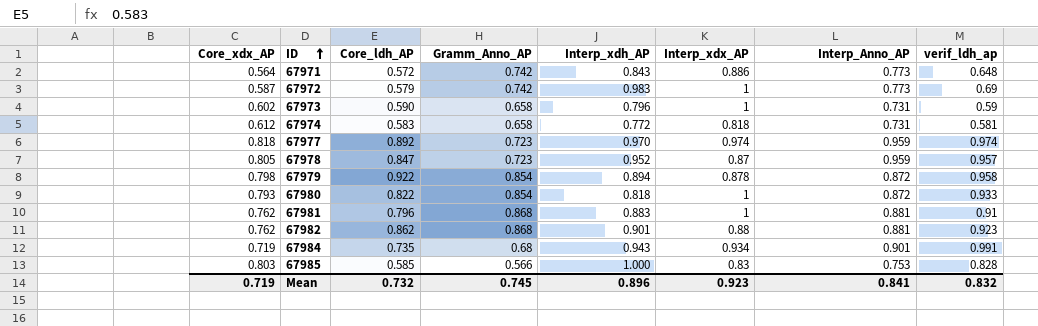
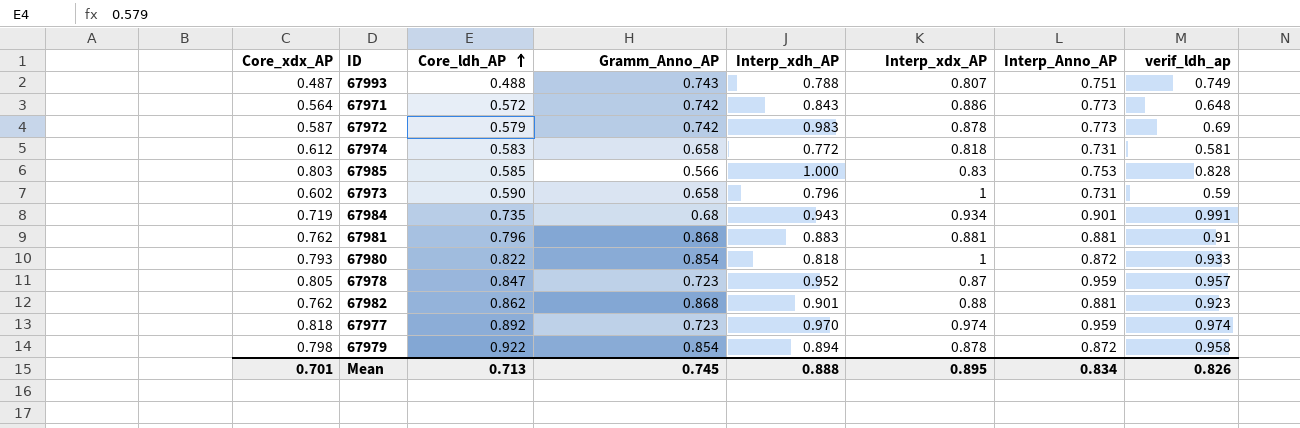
row order: ID ascending -> Core_ldh_AP ascending
row 67993: none -> 0.487 | 0.488 | 0.743 | 0.788 | 0.807 | 0.751 | 0.749
67972 | Interp_xdx_AP: 1 -> 0.878
67981 | Interp_xdx_AP: 1 -> 0.881
Mean | Core_xdx_AP: 0.719 -> 0.701
Mean | Core_ldh_AP: 0.732 -> 0.713
Mean | Interp_xdh_AP: 0.896 -> 0.888
Mean | Interp_xdx_AP: 0.923 -> 0.895
Mean | Interp_Anno_AP: 0.841 -> 0.834
Mean | verif_ldh_ap: 0.832 -> 0.826

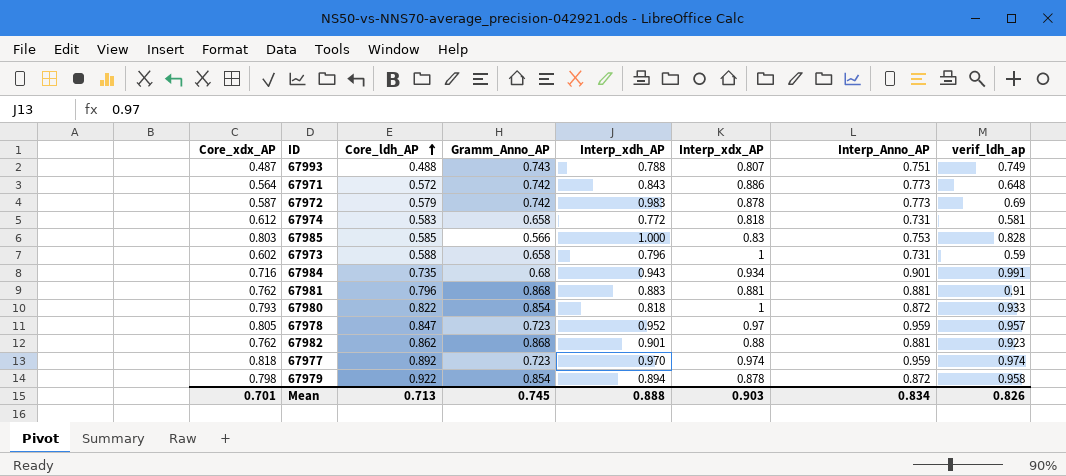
67973 | Core_ldh_AP: 0.590 -> 0.588
67984 | Core_xdx_AP: 0.719 -> 0.716
67978 | Interp_xdx_AP: 0.87 -> 0.97
Mean | Interp_xdx_AP: 0.895 -> 0.903

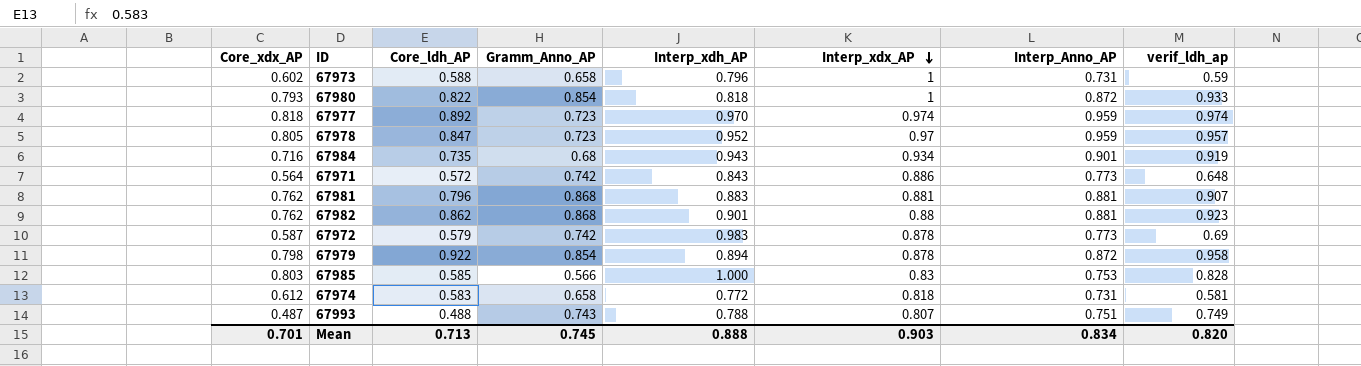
row order: Core_ldh_AP ascending -> Interp_xdx_AP descending
67984 | verif_ldh_ap: 0.991 -> 0.919
67981 | verif_ldh_ap: 0.91 -> 0.907
Mean | verif_ldh_ap: 0.826 -> 0.820

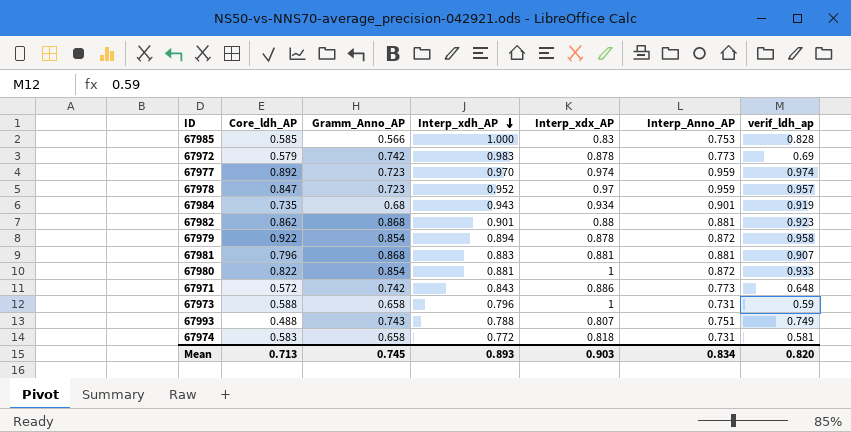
row order: Interp_xdx_AP descending -> Interp_xdh_AP descending
column Core_xdx_AP | position: 1 -> none
67980 | Interp_xdh_AP: 0.818 -> 0.881
Mean | Interp_xdh_AP: 0.888 -> 0.893

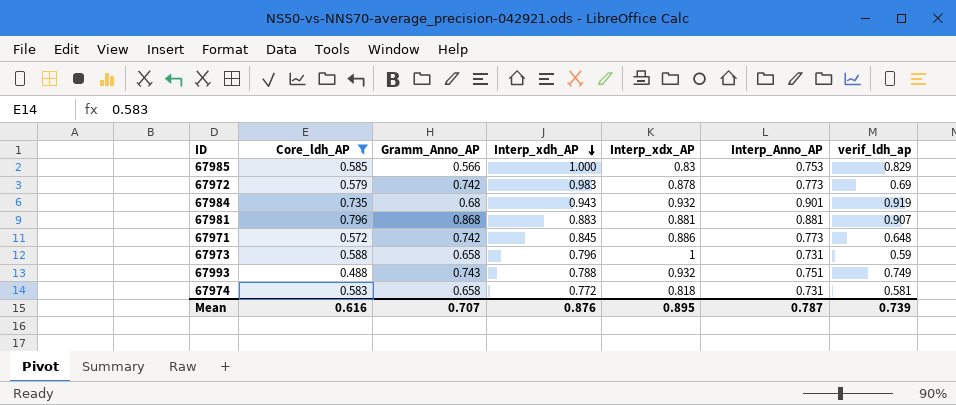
filter: none -> Core_ldh_AP <= 0.796
67985 | verif_ldh_ap: 0.828 -> 0.829
67984 | Interp_xdx_AP: 0.934 -> 0.932
67971 | Interp_xdh_AP: 0.843 -> 0.845
67993 | Interp_xdx_AP: 0.807 -> 0.932
Mean | Core_ldh_AP: 0.713 -> 0.616
Mean | Gramm_Anno_AP: 0.745 -> 0.707
Mean | Interp_xdh_AP: 0.893 -> 0.876
Mean | Interp_xdx_AP: 0.903 -> 0.895
Mean | Interp_Anno_AP: 0.834 -> 0.787
Mean | verif_ldh_ap: 0.820 -> 0.739

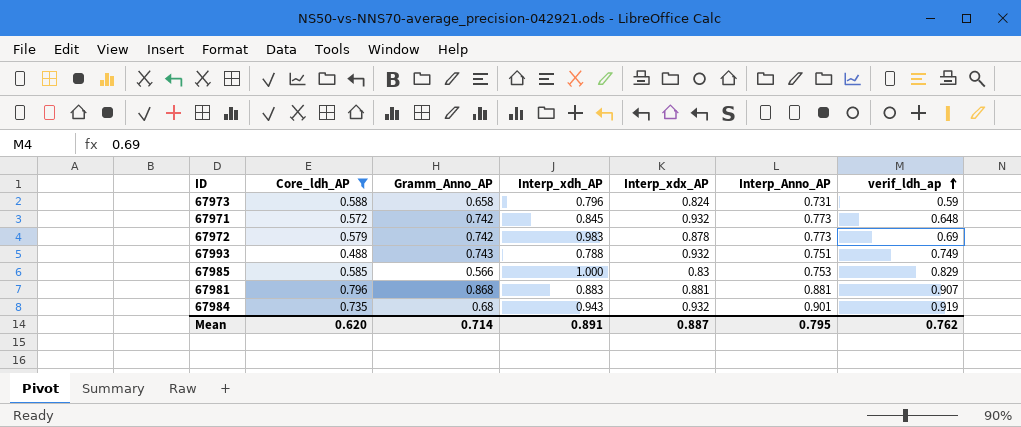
row order: Interp_xdh_AP descending -> verif_ldh_ap ascending
row 67974: 0.583 | 0.658 | 0.772 | 0.818 | 0.731 | 0.581 -> none
67973 | Interp_xdx_AP: 1 -> 0.824
67971 | Interp_xdx_AP: 0.886 -> 0.932
Mean | Core_ldh_AP: 0.616 -> 0.620
Mean | Gramm_Anno_AP: 0.707 -> 0.714
Mean | Interp_xdh_AP: 0.876 -> 0.891
Mean | Interp_xdx_AP: 0.895 -> 0.887
Mean | Interp_Anno_AP: 0.787 -> 0.795
Mean | verif_ldh_ap: 0.739 -> 0.762

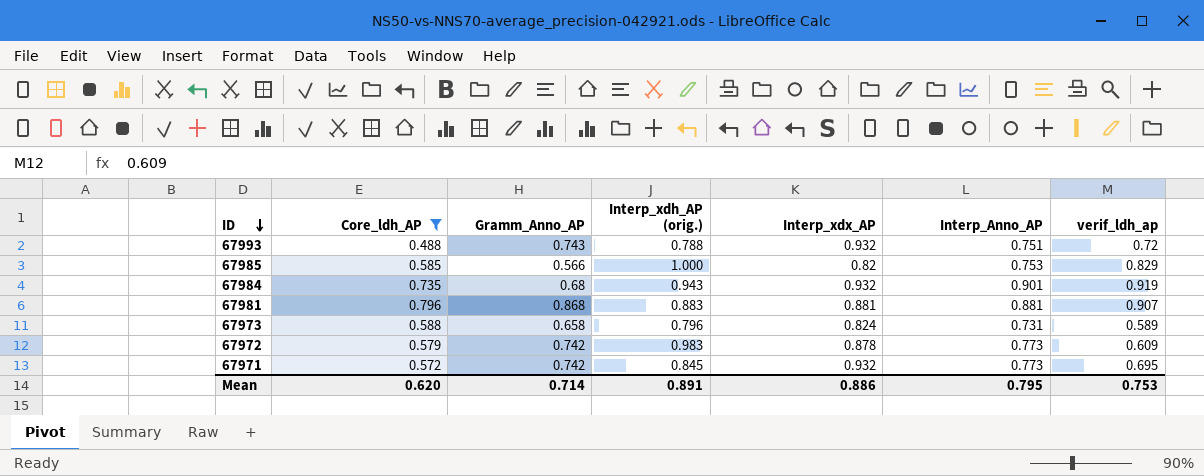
row order: verif_ldh_ap ascending -> ID descending
column name: Interp_xdh_AP -> Interp_xdh_AP (orig.)
67993 | verif_ldh_ap: 0.749 -> 0.72
67985 | Interp_xdx_AP: 0.83 -> 0.82
67973 | verif_ldh_ap: 0.59 -> 0.589
67972 | verif_ldh_ap: 0.69 -> 0.609
67971 | verif_ldh_ap: 0.648 -> 0.695
Mean | Interp_xdx_AP: 0.887 -> 0.886
Mean | verif_ldh_ap: 0.762 -> 0.753

